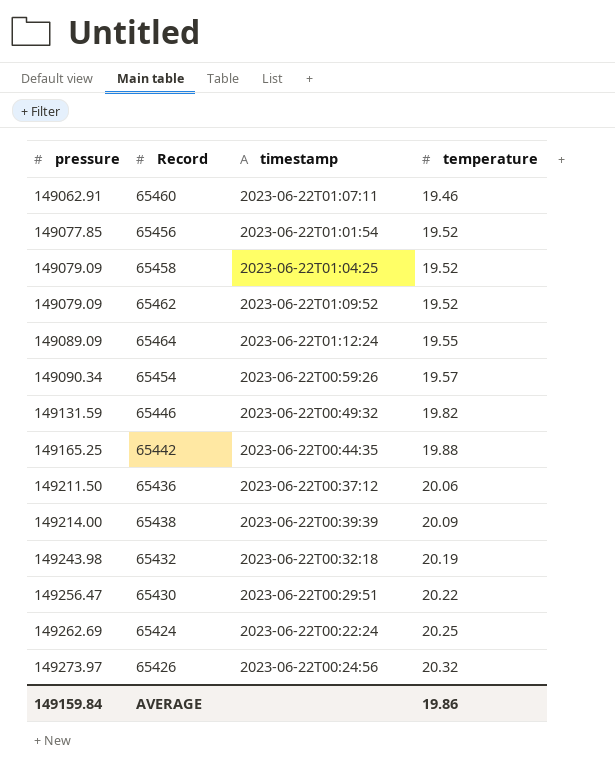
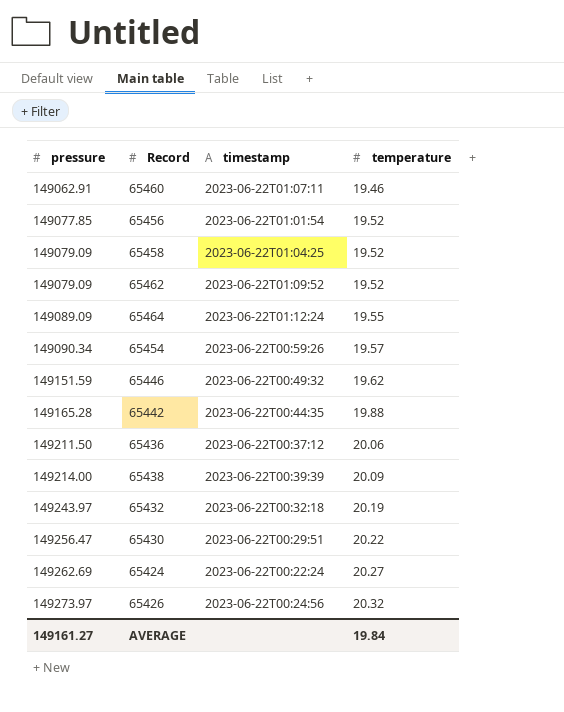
65446 | pressure: 149131.59 -> 149151.59
65446 | temperature: 19.82 -> 19.62
65442 | pressure: 149165.25 -> 149165.28
65432 | pressure: 149243.98 -> 149243.97
65424 | temperature: 20.25 -> 20.27
AVERAGE | pressure: 149159.84 -> 149161.27
AVERAGE | temperature: 19.86 -> 19.84

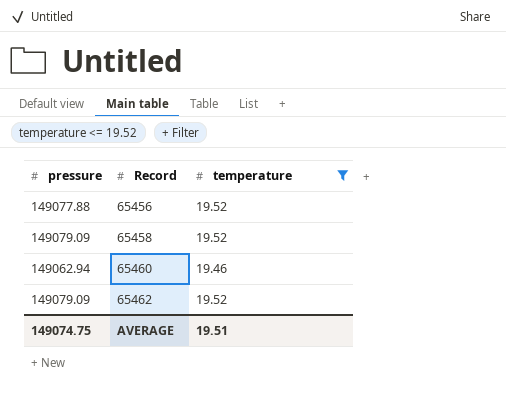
filter: none -> temperature <= 19.52
row order: pressure ascending -> Record ascending
column timestamp | position: 3 -> none
65456 | pressure: 149077.85 -> 149077.88
65460 | pressure: 149062.91 -> 149062.94
AVERAGE | pressure: 149161.27 -> 149074.75
AVERAGE | temperature: 19.84 -> 19.51

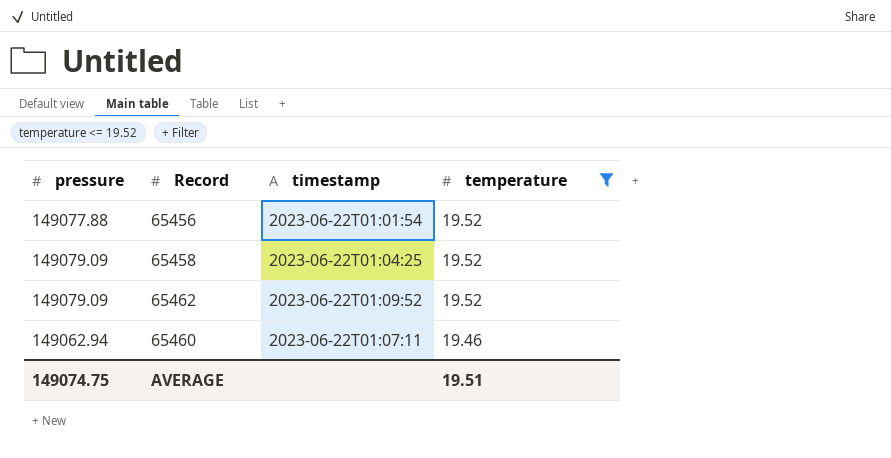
row order: Record ascending -> temperature descending
column timestamp | position: none -> 3

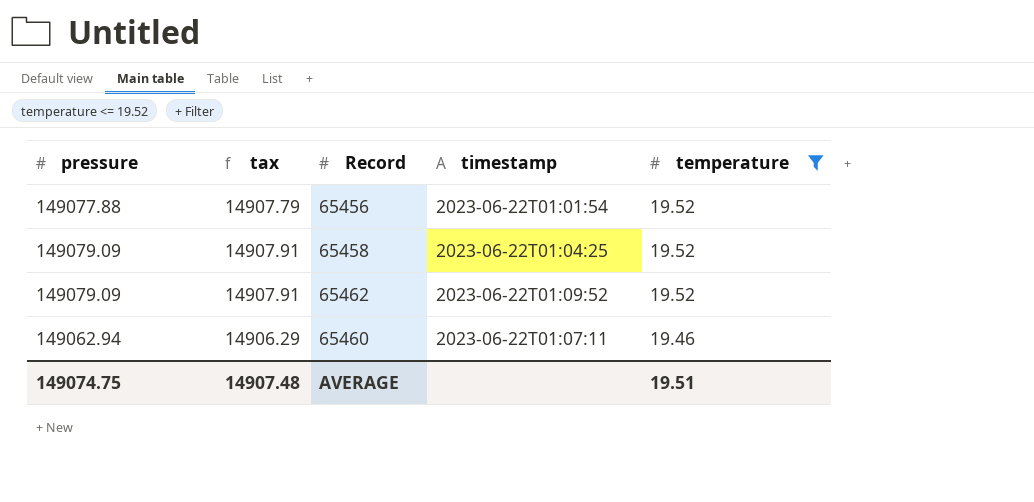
column tax | formula: none -> [pressure] * 0.1

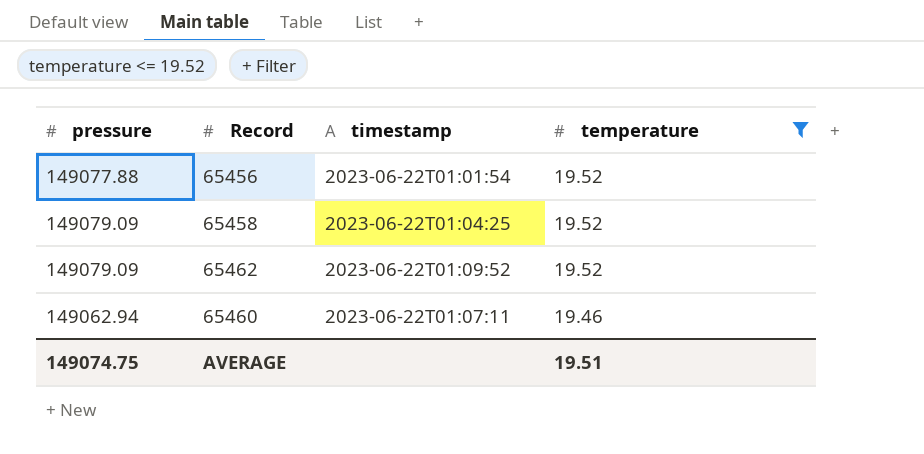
column tax | formula: [pressure] * 0.1 -> none

